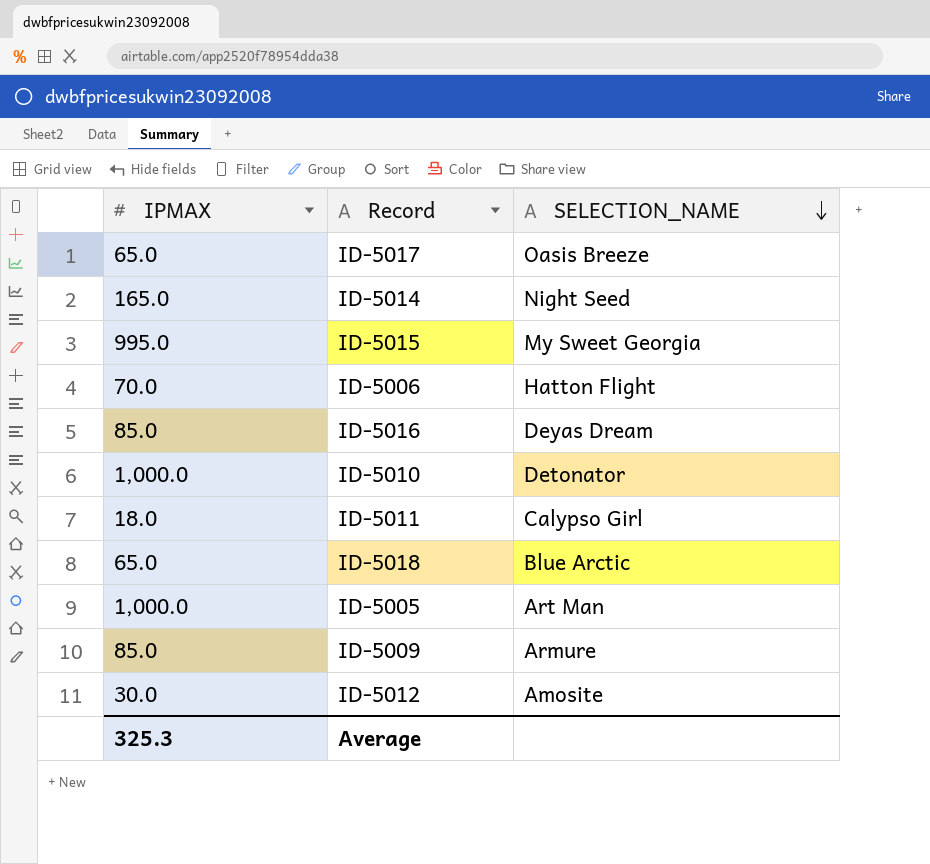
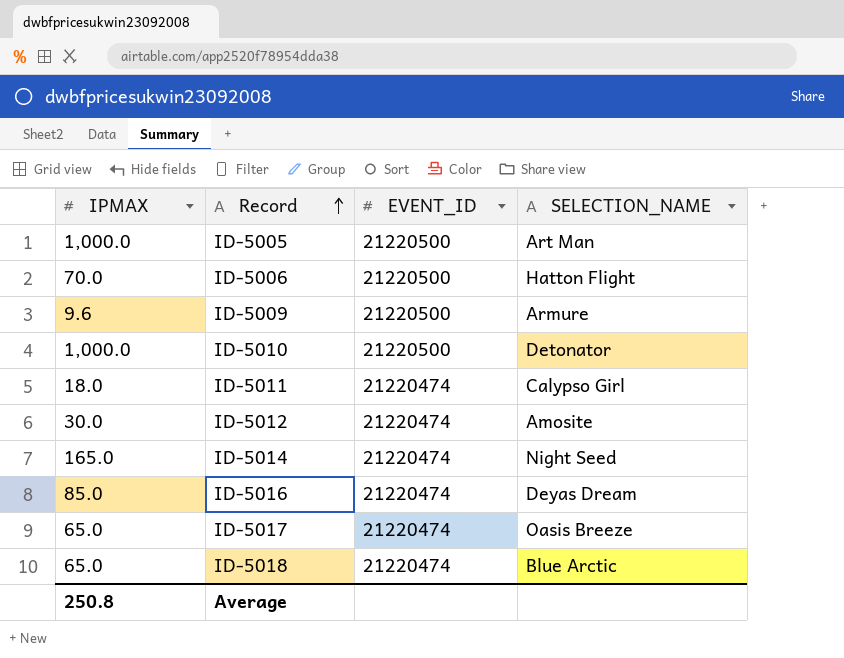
row order: SELECTION_NAME descending -> Record ascending
column EVENT_ID | position: none -> 3
row ID-5015: 995.0 | My Sweet Georgia -> none
ID-5009 | IPMAX: 85.0 -> 9.6
Average | IPMAX: 325.3 -> 250.8

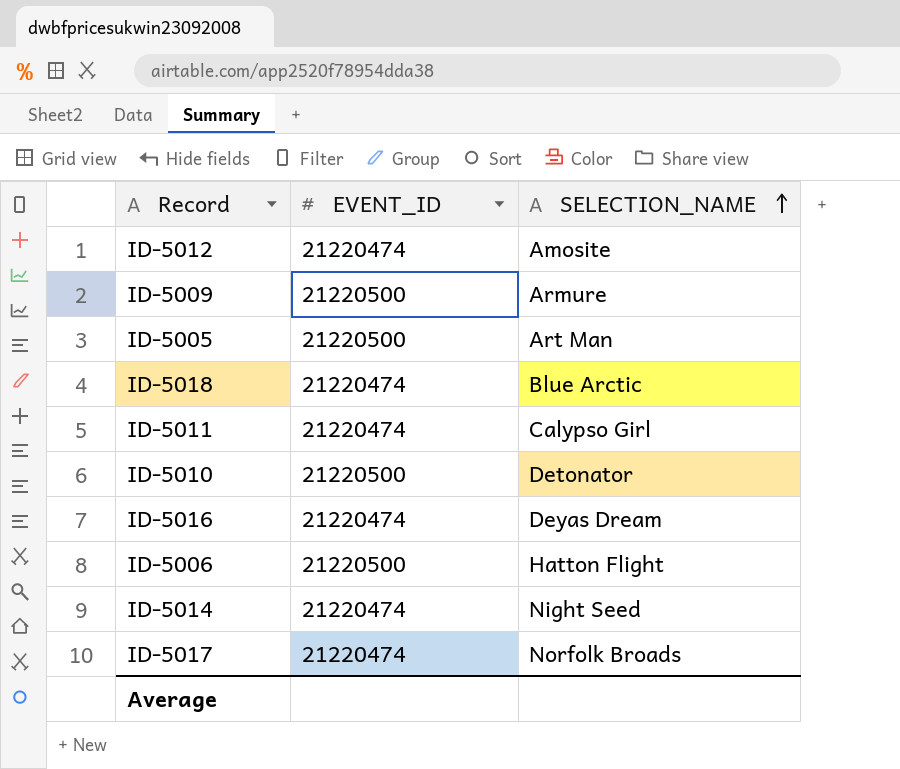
row order: Record ascending -> SELECTION_NAME ascending
column IPMAX | position: 1 -> none
ID-5017 | SELECTION_NAME: Oasis Breeze -> Norfolk Broads

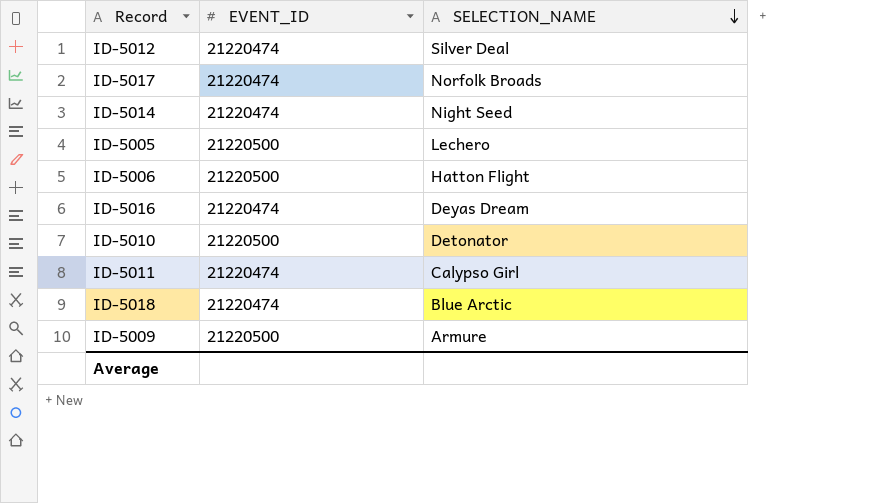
row order: SELECTION_NAME ascending -> SELECTION_NAME descending
ID-5012 | SELECTION_NAME: Amosite -> Silver Deal
ID-5005 | SELECTION_NAME: Art Man -> Lechero

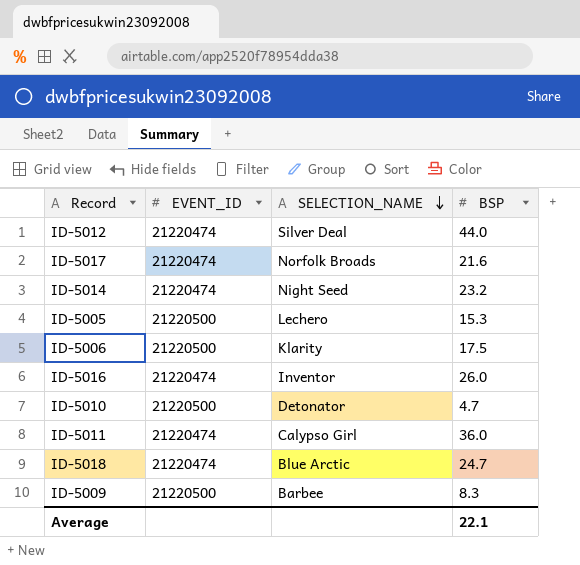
column BSP | position: none -> 4
ID-5006 | SELECTION_NAME: Hatton Flight -> Klarity
ID-5016 | SELECTION_NAME: Deyas Dream -> Inventor
ID-5009 | SELECTION_NAME: Armure -> Barbee

